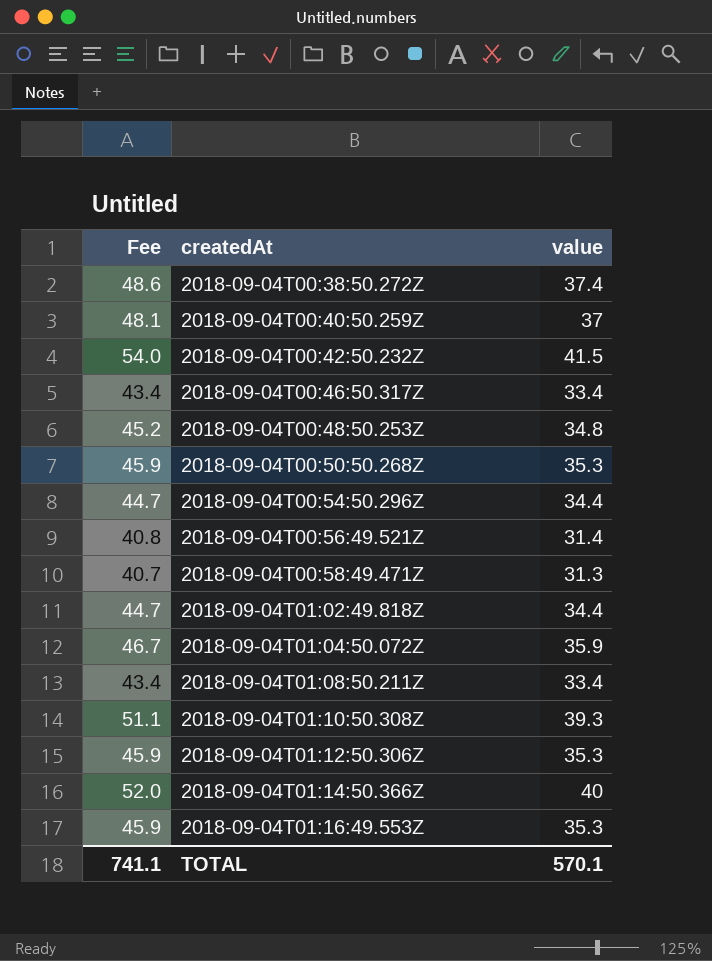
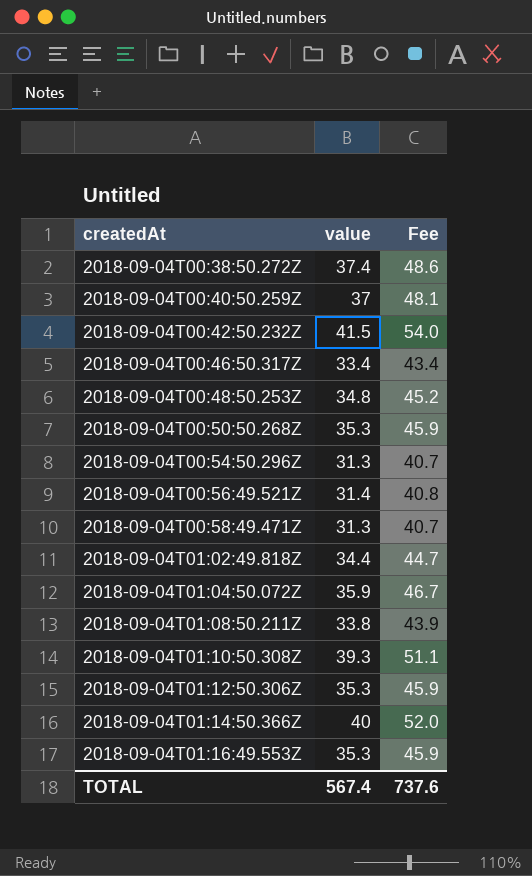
column Fee | position: 1 -> 3
2018-09-04T00:54:50.296Z | value: 34.4 -> 31.3
2018-09-04T00:54:50.296Z | Fee: 44.7 -> 40.7
2018-09-04T01:08:50.211Z | value: 33.4 -> 33.8
2018-09-04T01:08:50.211Z | Fee: 43.4 -> 43.9
TOTAL | value: 570.1 -> 567.4
TOTAL | Fee: 741.1 -> 737.6

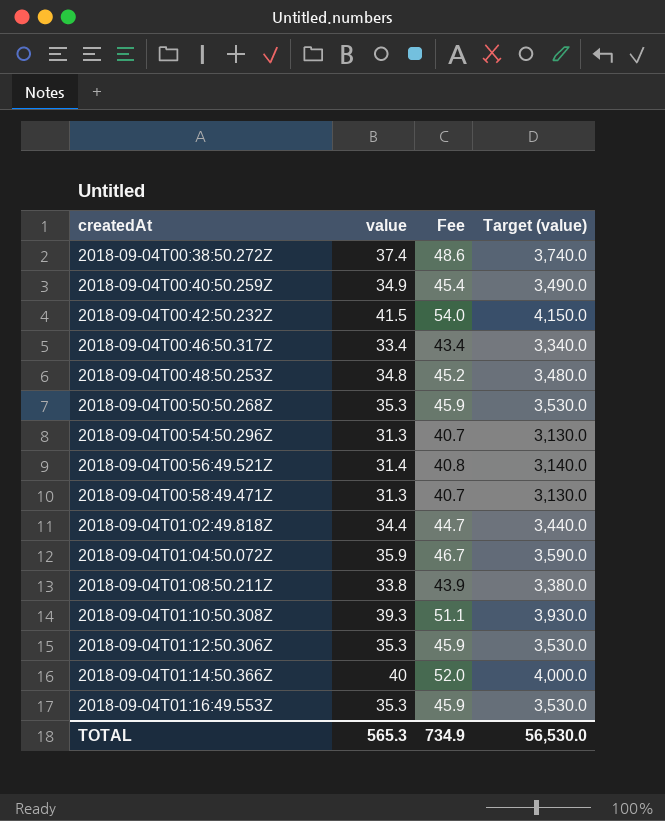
column Target (value) | formula: none -> [value] * 100
2018-09-04T00:40:50.259Z | value: 37 -> 34.9
2018-09-04T00:40:50.259Z | Fee: 48.1 -> 45.4
TOTAL | value: 567.4 -> 565.3
TOTAL | Fee: 737.6 -> 734.9

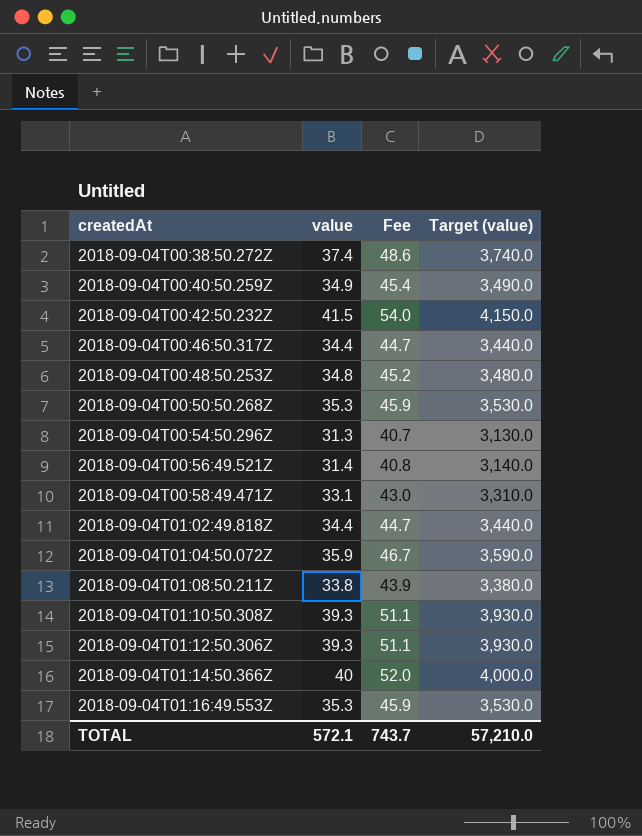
2018-09-04T00:46:50.317Z | value: 33.4 -> 34.4
2018-09-04T00:46:50.317Z | Fee: 43.4 -> 44.7
2018-09-04T00:46:50.317Z | Target (value): 3,340.0 -> 3,440.0
2018-09-04T00:58:49.471Z | value: 31.3 -> 33.1
2018-09-04T00:58:49.471Z | Fee: 40.7 -> 43.0
2018-09-04T00:58:49.471Z | Target (value): 3,130.0 -> 3,310.0
2018-09-04T01:12:50.306Z | value: 35.3 -> 39.3
2018-09-04T01:12:50.306Z | Fee: 45.9 -> 51.1
2018-09-04T01:12:50.306Z | Target (value): 3,530.0 -> 3,930.0
TOTAL | value: 565.3 -> 572.1
TOTAL | Fee: 734.9 -> 743.7
TOTAL | Target (value): 56,530.0 -> 57,210.0

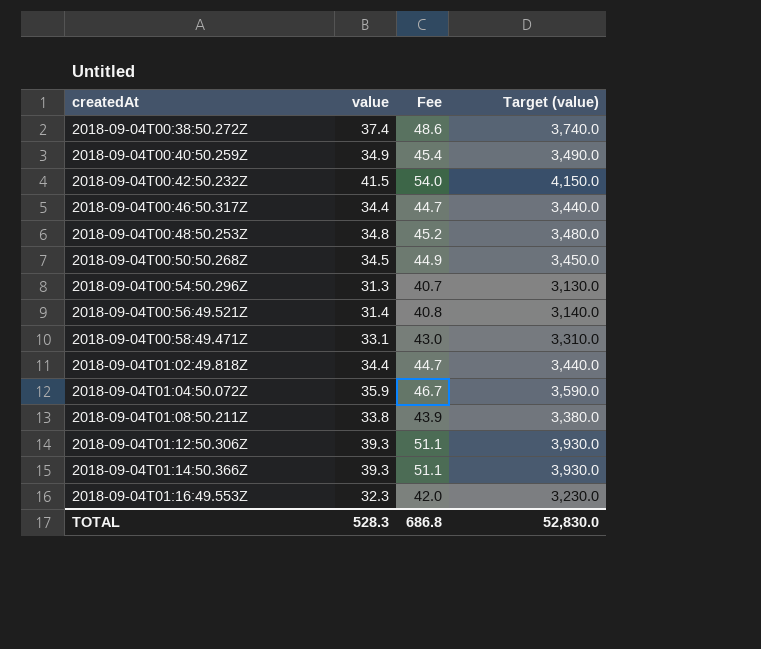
row 2018-09-04T01:10:50.308Z: 39.3 | 51.1 | 3,930.0 -> none
2018-09-04T00:50:50.268Z | value: 35.3 -> 34.5
2018-09-04T00:50:50.268Z | Fee: 45.9 -> 44.9
2018-09-04T00:50:50.268Z | Target (value): 3,530.0 -> 3,450.0
2018-09-04T01:14:50.366Z | value: 40 -> 39.3
2018-09-04T01:14:50.366Z | Fee: 52.0 -> 51.1
2018-09-04T01:14:50.366Z | Target (value): 4,000.0 -> 3,930.0
2018-09-04T01:16:49.553Z | value: 35.3 -> 32.3
2018-09-04T01:16:49.553Z | Fee: 45.9 -> 42.0
2018-09-04T01:16:49.553Z | Target (value): 3,530.0 -> 3,230.0
TOTAL | value: 572.1 -> 528.3
TOTAL | Fee: 743.7 -> 686.8
TOTAL | Target (value): 57,210.0 -> 52,830.0

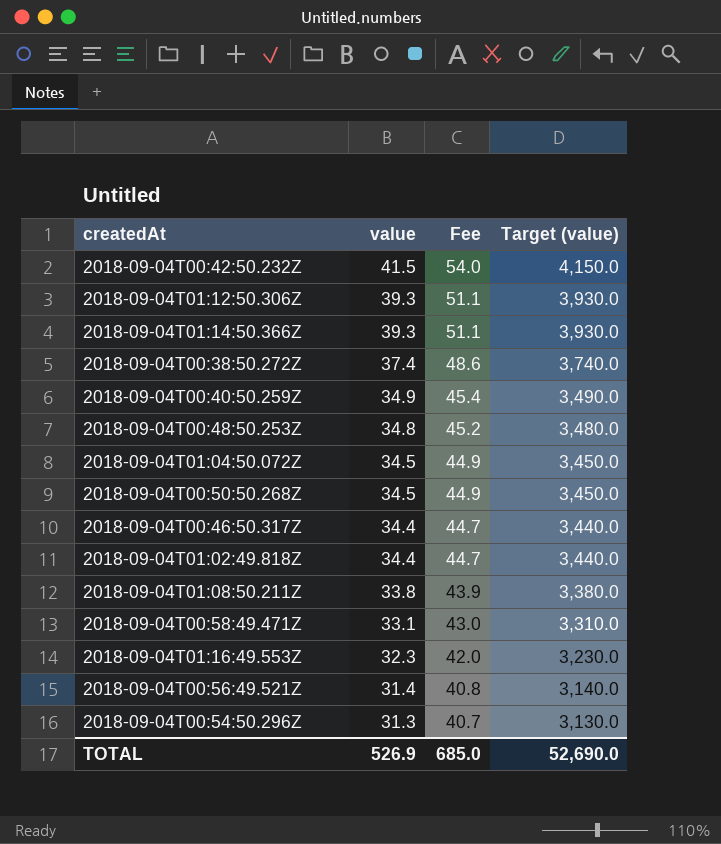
row order: createdAt ascending -> value descending
2018-09-04T01:04:50.072Z | value: 35.9 -> 34.5
2018-09-04T01:04:50.072Z | Fee: 46.7 -> 44.9
2018-09-04T01:04:50.072Z | Target (value): 3,590.0 -> 3,450.0
TOTAL | value: 528.3 -> 526.9
TOTAL | Fee: 686.8 -> 685.0
TOTAL | Target (value): 52,830.0 -> 52,690.0

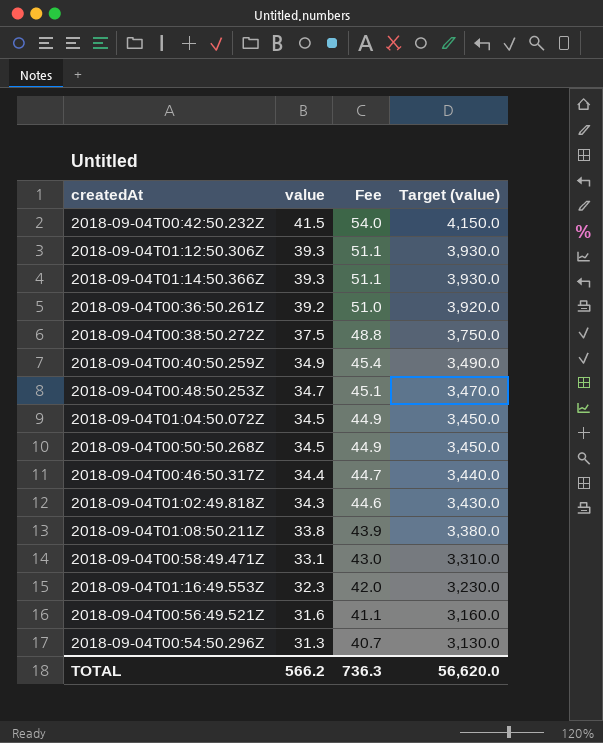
row 2018-09-04T00:36:50.261Z: none -> 39.2 | 51.0 | 3,920.0
2018-09-04T00:38:50.272Z | value: 37.4 -> 37.5
2018-09-04T00:38:50.272Z | Fee: 48.6 -> 48.8
2018-09-04T00:38:50.272Z | Target (value): 3,740.0 -> 3,750.0
2018-09-04T00:48:50.253Z | value: 34.8 -> 34.7
2018-09-04T00:48:50.253Z | Fee: 45.2 -> 45.1
2018-09-04T00:48:50.253Z | Target (value): 3,480.0 -> 3,470.0
2018-09-04T01:02:49.818Z | value: 34.4 -> 34.3
2018-09-04T01:02:49.818Z | Fee: 44.7 -> 44.6
2018-09-04T01:02:49.818Z | Target (value): 3,440.0 -> 3,430.0
2018-09-04T00:56:49.521Z | value: 31.4 -> 31.6
2018-09-04T00:56:49.521Z | Fee: 40.8 -> 41.1
2018-09-04T00:56:49.521Z | Target (value): 3,140.0 -> 3,160.0
TOTAL | value: 526.9 -> 566.2
TOTAL | Fee: 685.0 -> 736.3
TOTAL | Target (value): 52,690.0 -> 56,620.0

